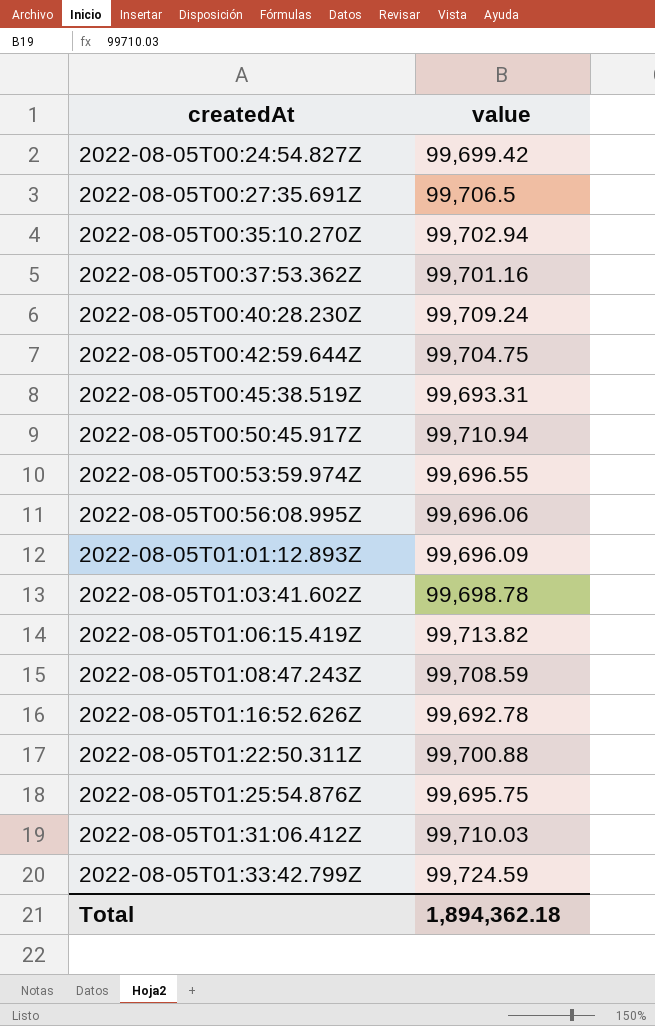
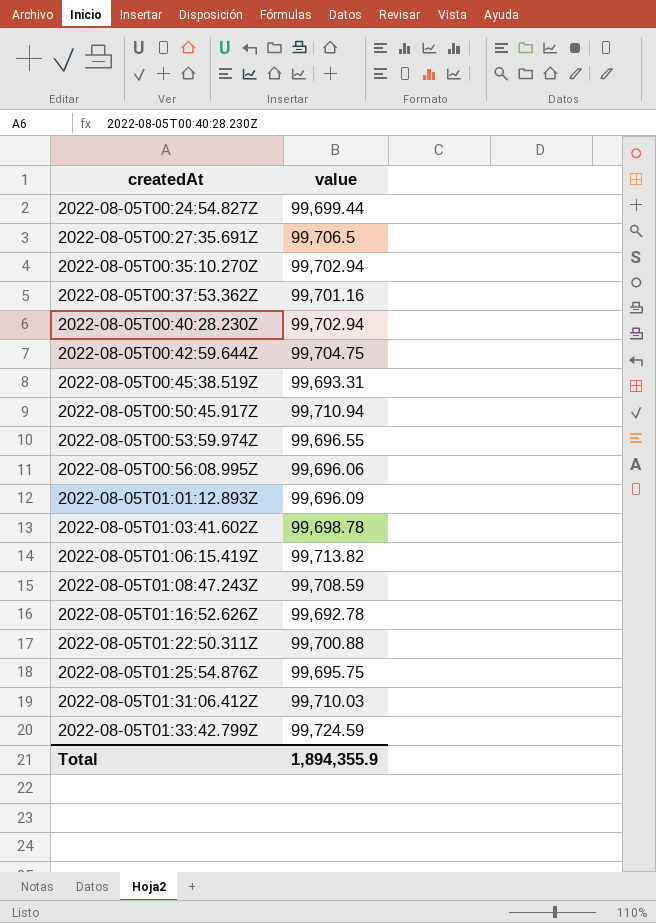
2022-08-05T00:24:54.827Z | value: 99,699.42 -> 99,699.44
2022-08-05T00:40:28.230Z | value: 99,709.24 -> 99,702.94
Total | value: 1,894,362.18 -> 1,894,355.9

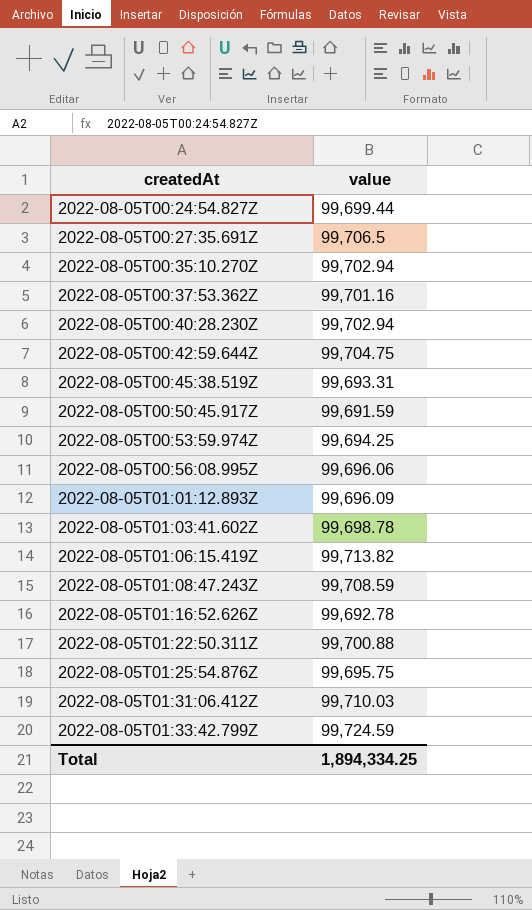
2022-08-05T00:50:45.917Z | value: 99,710.94 -> 99,691.59
2022-08-05T00:53:59.974Z | value: 99,696.55 -> 99,694.25
Total | value: 1,894,355.9 -> 1,894,334.25

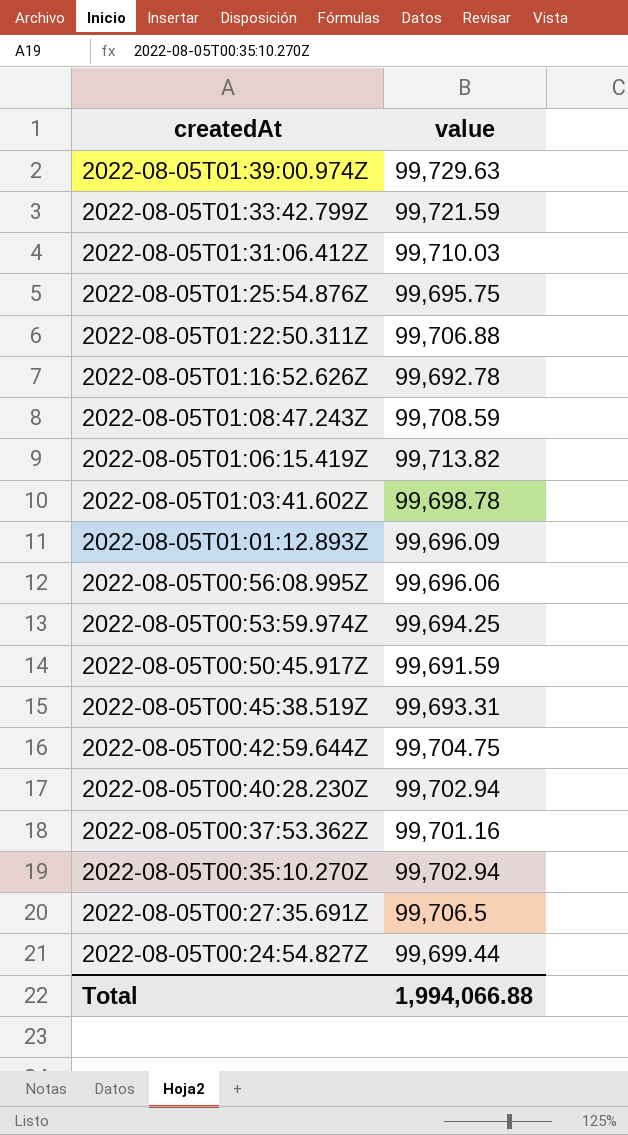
row order: createdAt ascending -> createdAt descending
row 2022-08-05T01:39:00.974Z: none -> 99,729.63
2022-08-05T01:33:42.799Z | value: 99,724.59 -> 99,721.59
2022-08-05T01:22:50.311Z | value: 99,700.88 -> 99,706.88
Total | value: 1,894,334.25 -> 1,994,066.88

